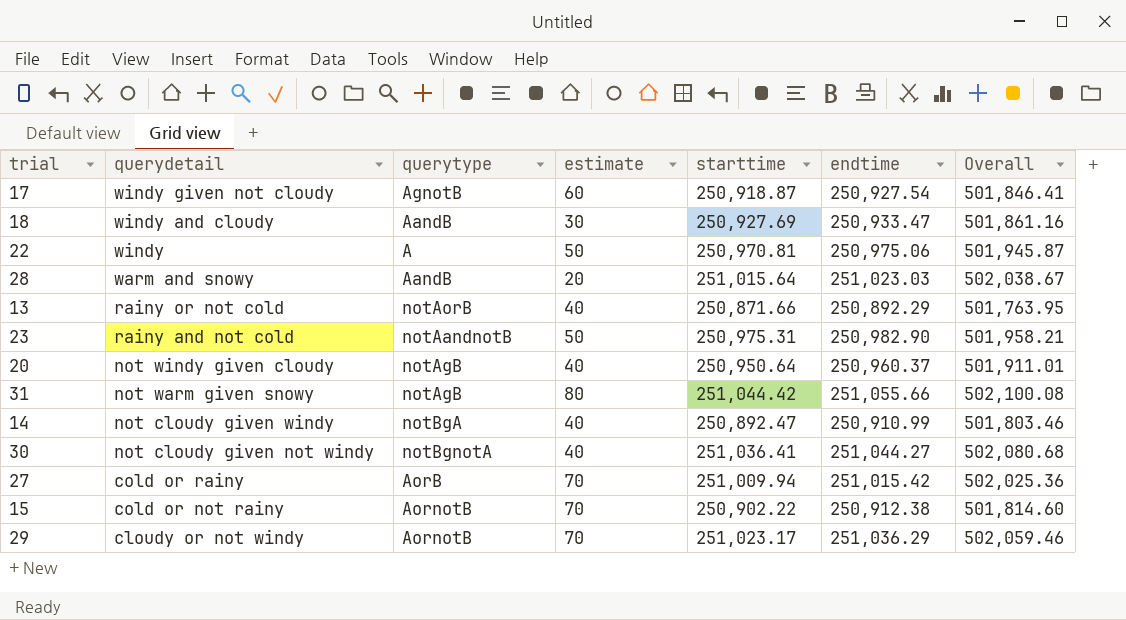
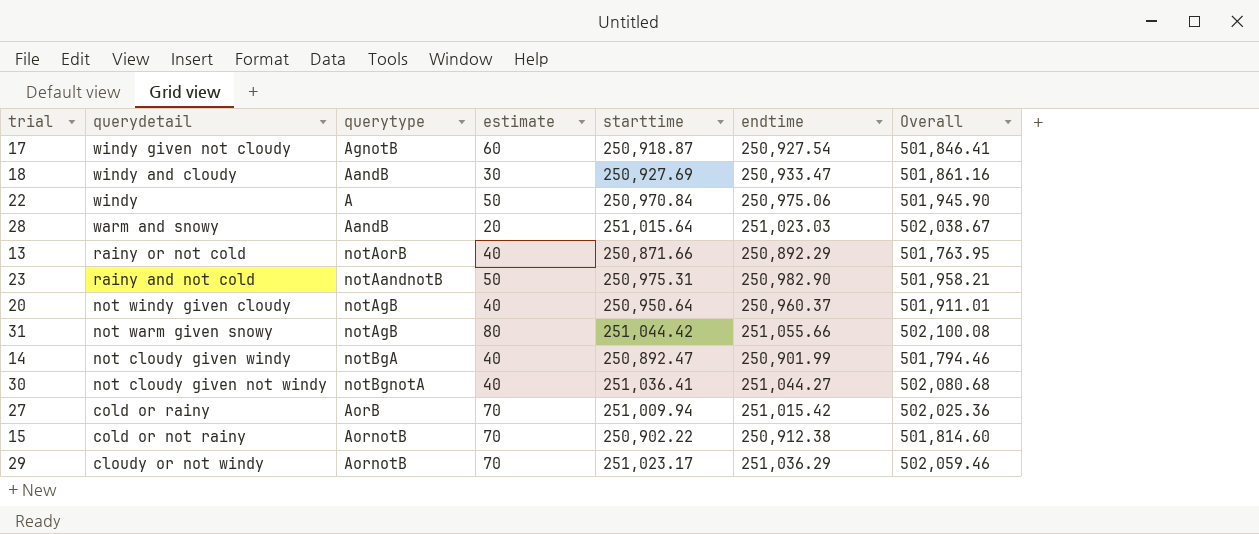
22 | starttime: 250,970.81 -> 250,970.84
22 | Overall: 501,945.87 -> 501,945.90
14 | endtime: 250,910.99 -> 250,901.99
14 | Overall: 501,803.46 -> 501,794.46

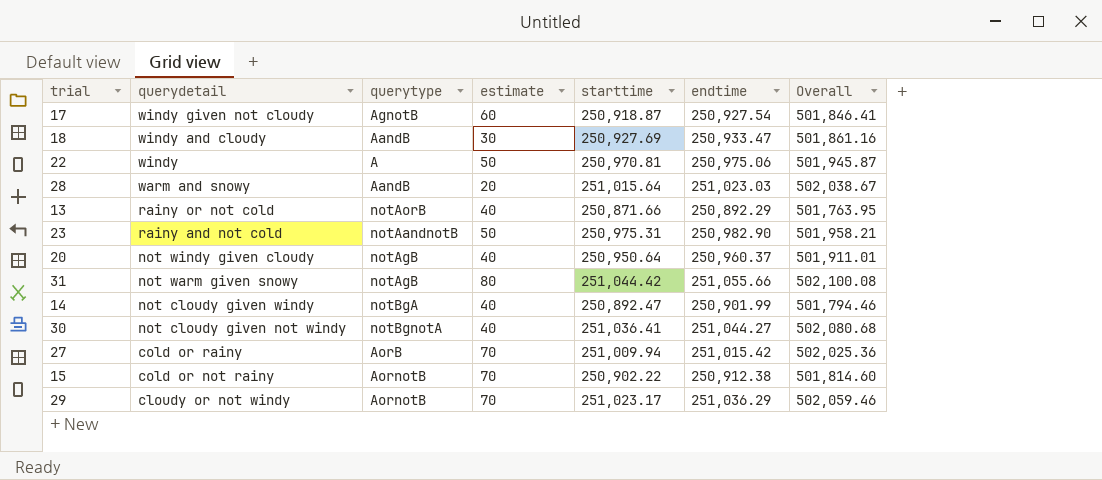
22 | starttime: 250,970.84 -> 250,970.81
22 | Overall: 501,945.90 -> 501,945.87

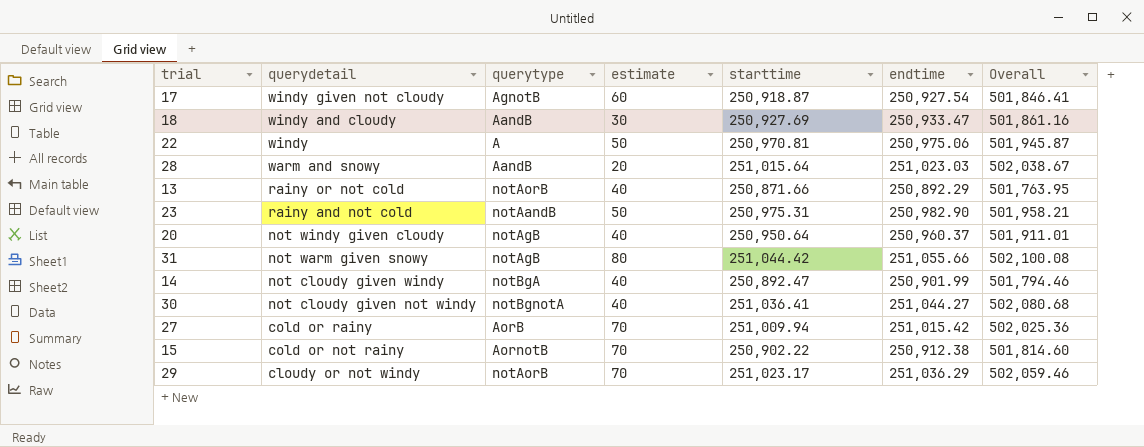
23 | querytype: notAandnotB -> notAandB
29 | querytype: AornotB -> notAorB

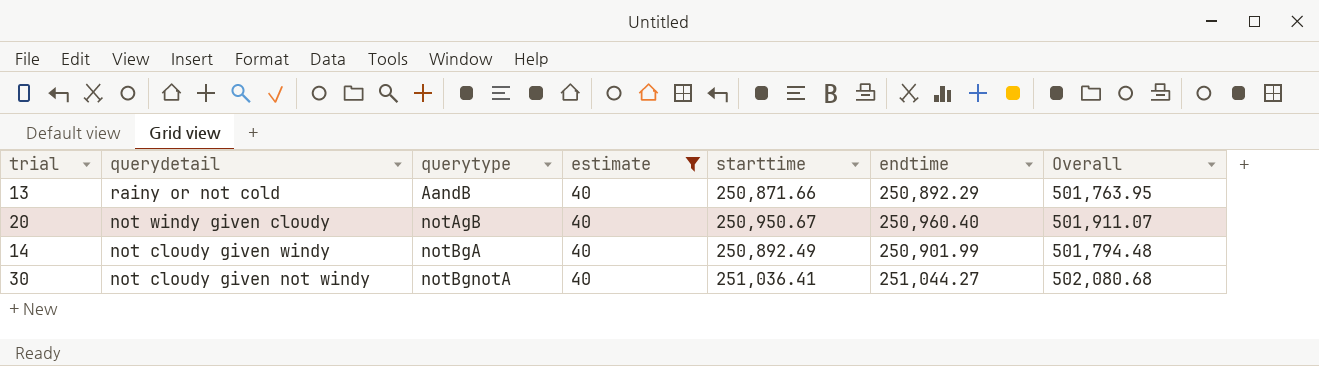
filter: none -> estimate = 40
13 | querytype: notAorB -> AandB
20 | starttime: 250,950.64 -> 250,950.67
20 | endtime: 250,960.37 -> 250,960.40
20 | Overall: 501,911.01 -> 501,911.07
14 | starttime: 250,892.47 -> 250,892.49
14 | Overall: 501,794.46 -> 501,794.48

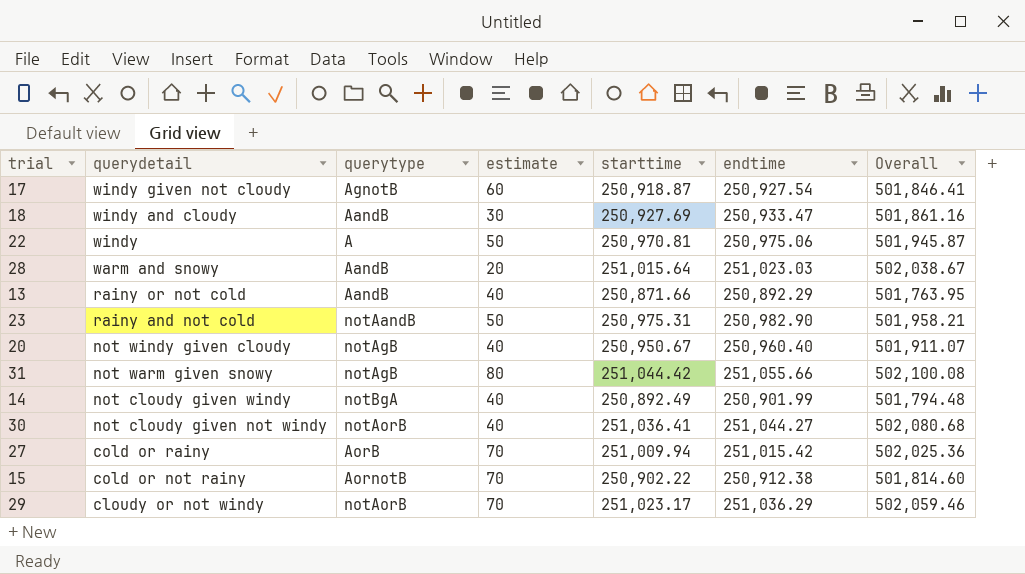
filter: estimate = 40 -> none
30 | querytype: notBgnotA -> notAorB

